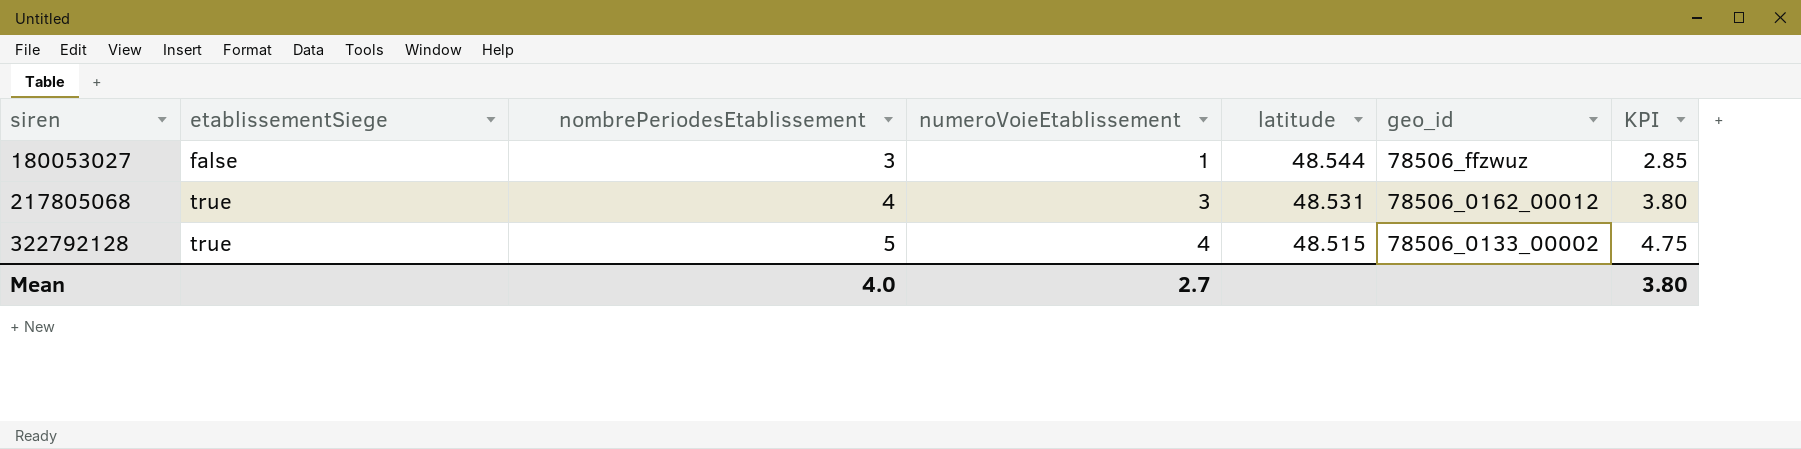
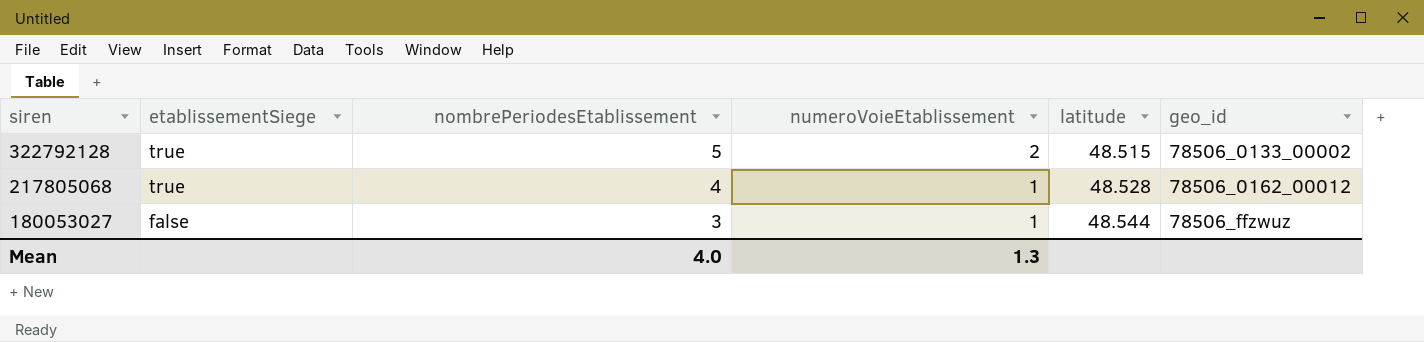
row order: siren ascending -> siren descending
column KPI | formula: [nombrePeriodesEtablissement] * 0.95 -> none
322792128 | numeroVoieEtablissement: 4 -> 2
217805068 | numeroVoieEtablissement: 3 -> 1
217805068 | latitude: 48.531 -> 48.528
Mean | numeroVoieEtablissement: 2.7 -> 1.3

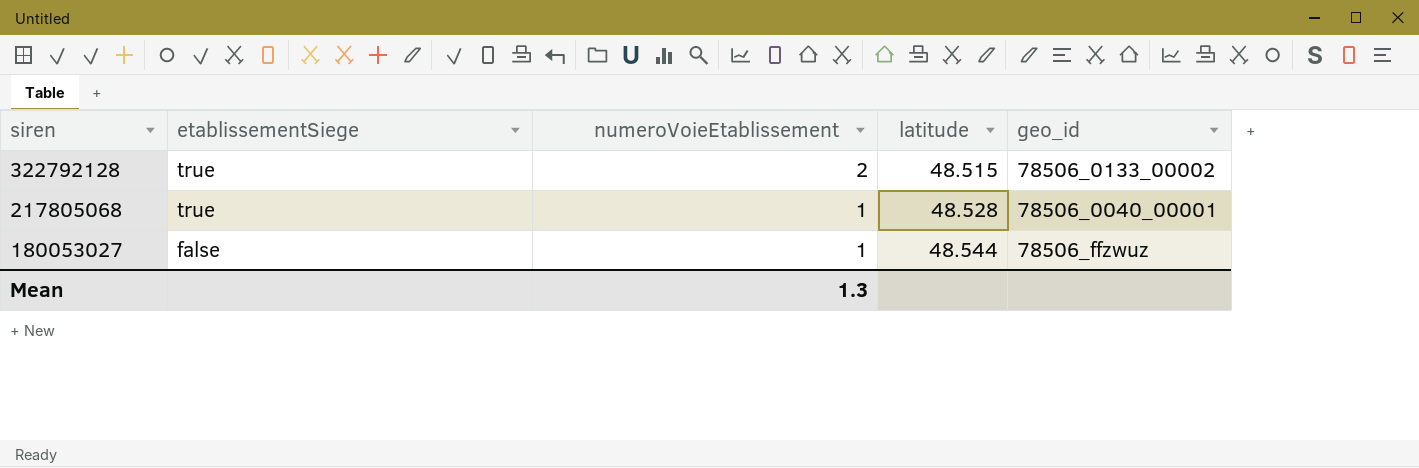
column nombrePeriodesEtablissement | position: 3 -> none
217805068 | geo_id: 78506_0162_00012 -> 78506_0040_00001

